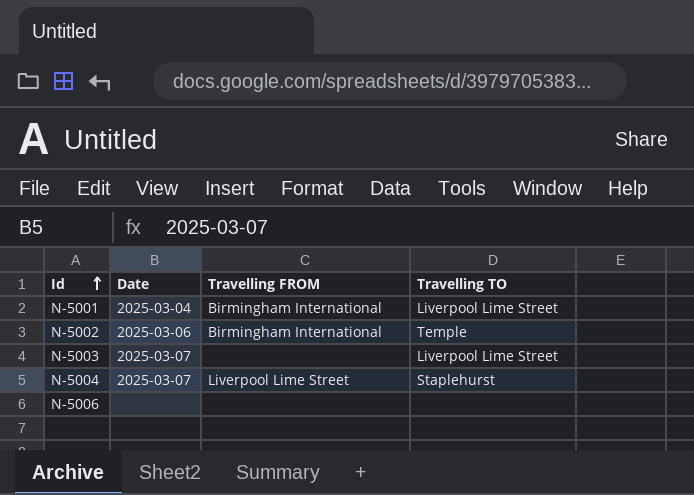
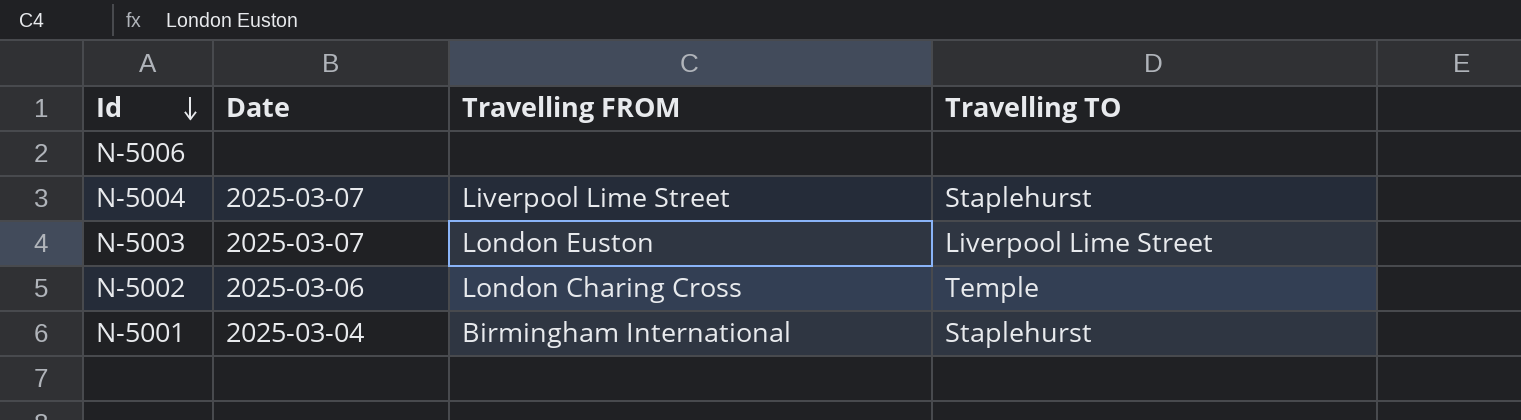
row order: Id ascending -> Id descending
N-5003 | Travelling FROM: none -> London Euston
N-5002 | Travelling FROM: Birmingham International -> London Charing Cross
N-5001 | Travelling TO: Liverpool Lime Street -> Staplehurst

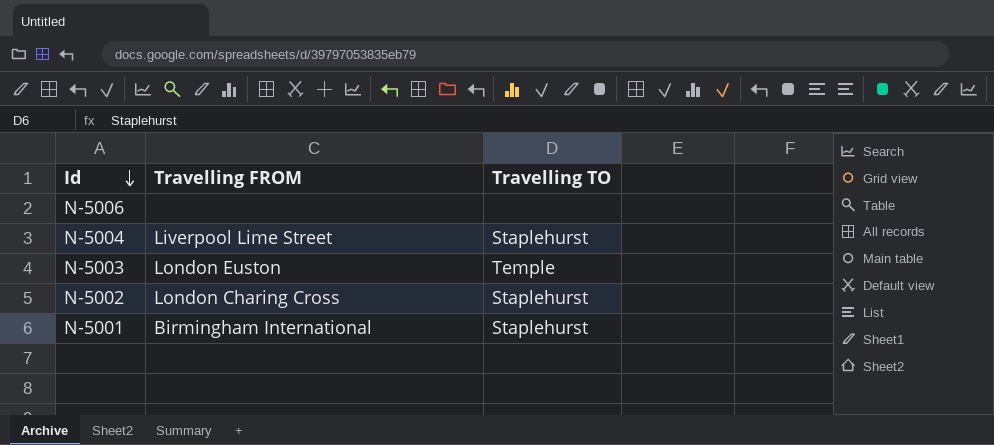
column Date | position: 2 -> none
N-5003 | Travelling TO: Liverpool Lime Street -> Temple
N-5002 | Travelling TO: Temple -> Staplehurst

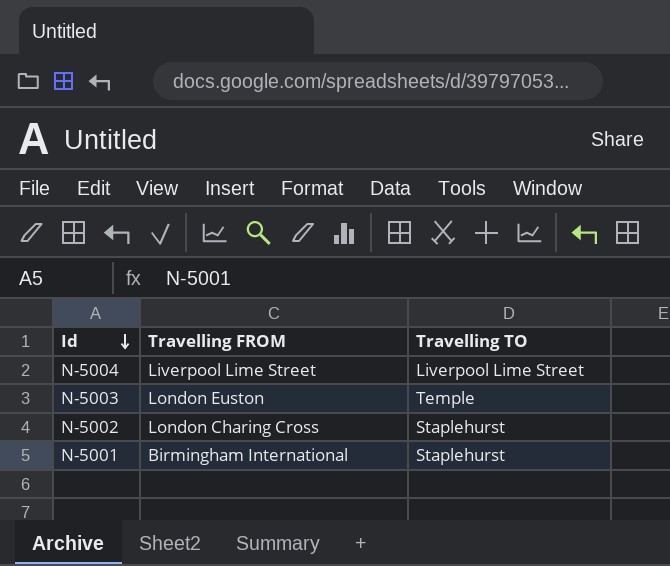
row N-5006: none | none -> none
N-5004 | Travelling TO: Staplehurst -> Liverpool Lime Street

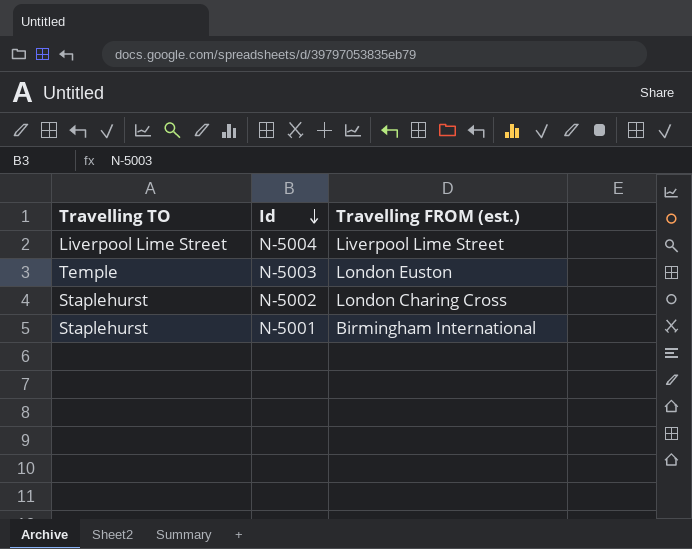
column Travelling TO | position: 3 -> 1
column name: Travelling FROM -> Travelling FROM (est.)

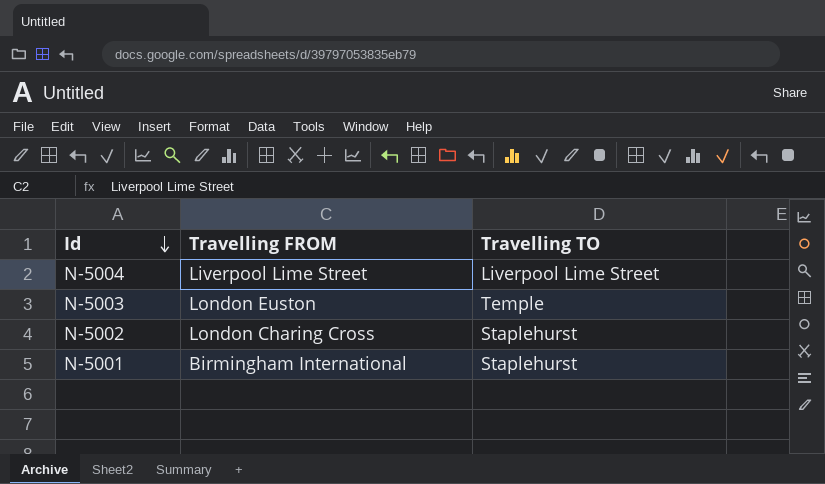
column name: Travelling FROM (est.) -> Travelling FROM
column Travelling TO | position: 1 -> 3

